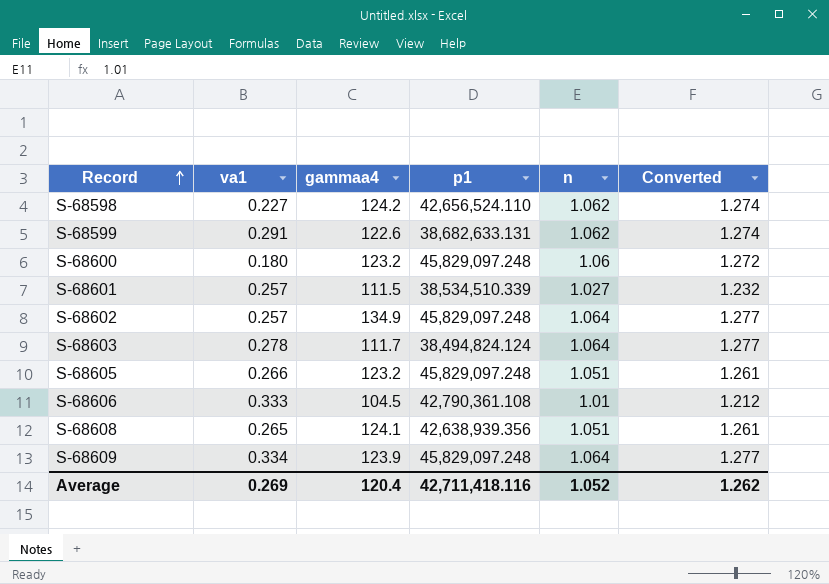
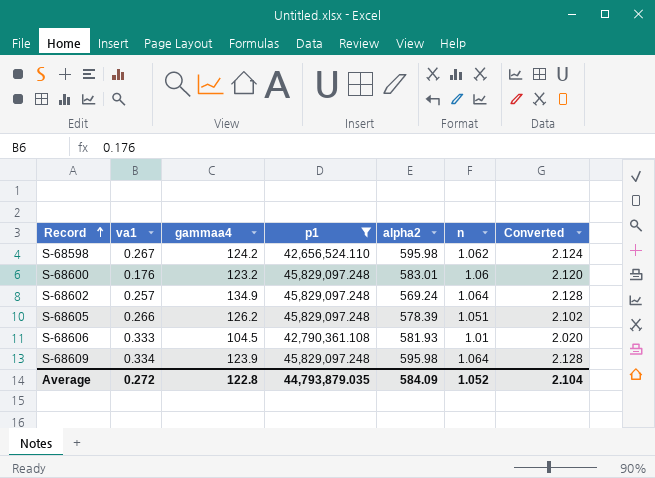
filter: none -> p1 >= 42,656,524.110
column alpha2 | position: none -> 5
column Converted | formula: [n] * 1.2 -> [n] * 2
S-68598 | va1: 0.227 -> 0.267
S-68600 | va1: 0.180 -> 0.176
S-68605 | gammaa4: 123.2 -> 126.2
Average | va1: 0.269 -> 0.272
Average | gammaa4: 120.4 -> 122.8
Average | p1: 42,711,418.116 -> 44,793,879.035
Average | Converted: 1.262 -> 2.104

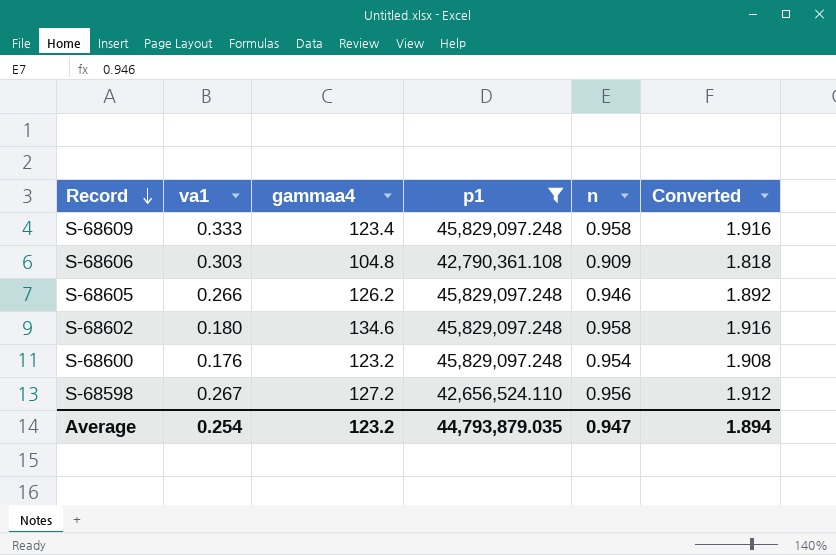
row order: Record ascending -> Record descending
column alpha2 | position: 5 -> none
S-68609 | va1: 0.334 -> 0.333
S-68609 | gammaa4: 123.9 -> 123.4
S-68609 | n: 1.064 -> 0.958
S-68609 | Converted: 2.128 -> 1.916
S-68606 | va1: 0.333 -> 0.303
S-68606 | gammaa4: 104.5 -> 104.8
S-68606 | n: 1.01 -> 0.909
S-68606 | Converted: 2.020 -> 1.818
S-68605 | n: 1.051 -> 0.946
S-68605 | Converted: 2.102 -> 1.892
S-68602 | va1: 0.257 -> 0.180
S-68602 | gammaa4: 134.9 -> 134.6
S-68602 | n: 1.064 -> 0.958
S-68602 | Converted: 2.128 -> 1.916
S-68600 | n: 1.06 -> 0.954
S-68600 | Converted: 2.120 -> 1.908
S-68598 | gammaa4: 124.2 -> 127.2
S-68598 | n: 1.062 -> 0.956
S-68598 | Converted: 2.124 -> 1.912
Average | va1: 0.272 -> 0.254
Average | gammaa4: 122.8 -> 123.2
Average | n: 1.052 -> 0.947
Average | Converted: 2.104 -> 1.894

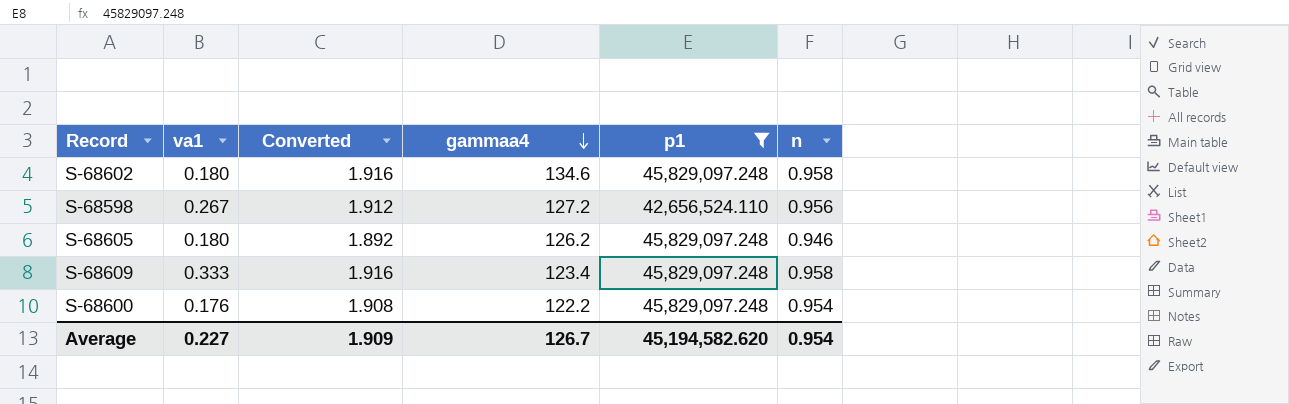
row order: Record descending -> gammaa4 descending
column Converted | position: 6 -> 3
row S-68606: 0.303 | 104.8 | 42,790,361.108 | 0.909 | 1.818 -> none
S-68605 | va1: 0.266 -> 0.180
S-68600 | gammaa4: 123.2 -> 122.2
Average | va1: 0.254 -> 0.227
Average | Converted: 1.894 -> 1.909
Average | gammaa4: 123.2 -> 126.7
Average | p1: 44,793,879.035 -> 45,194,582.620
Average | n: 0.947 -> 0.954

